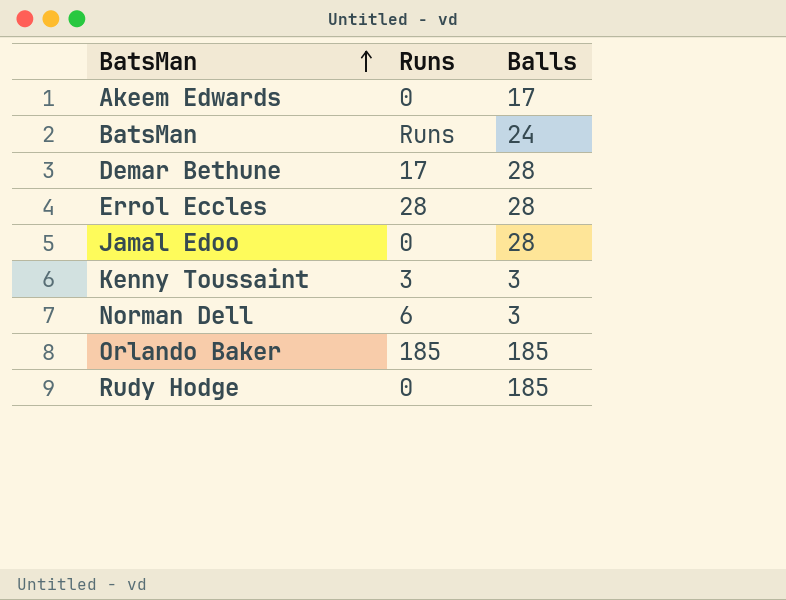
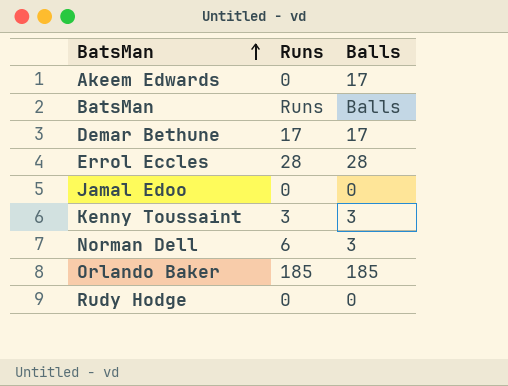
BatsMan | Balls: 24 -> Balls
Demar Bethune | Balls: 28 -> 17
Jamal Edoo | Balls: 28 -> 0
Rudy Hodge | Balls: 185 -> 0

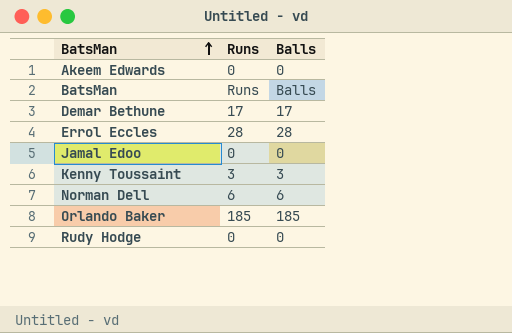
Akeem Edwards | Balls: 17 -> 0
Norman Dell | Balls: 3 -> 6

